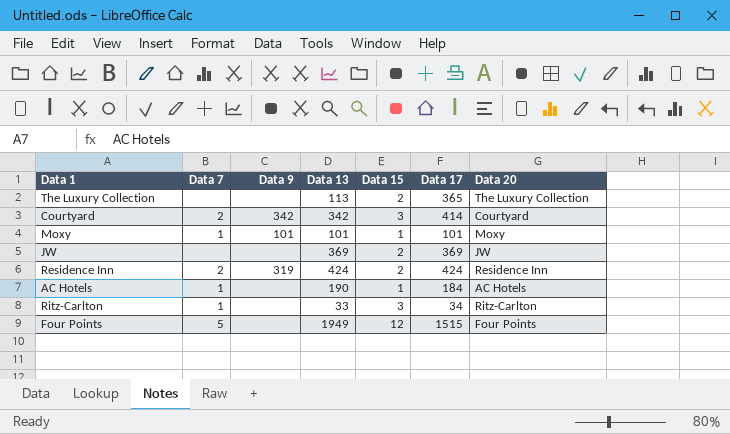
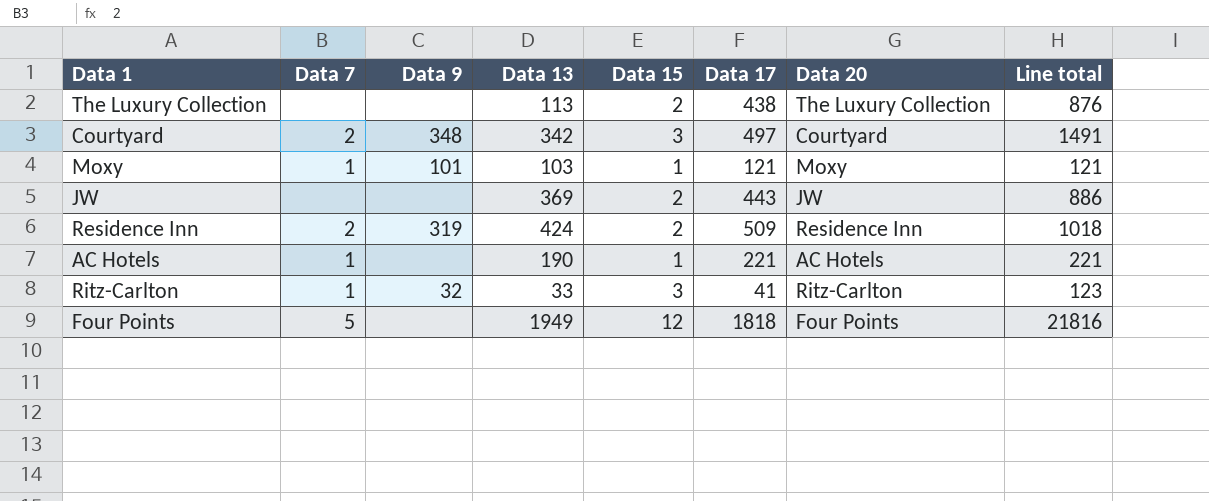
column Line total | formula: none -> [Data 15] * [Data 17]
The Luxury Collection | Data 17: 365 -> 438
Courtyard | Data 9: 342 -> 348
Courtyard | Data 17: 414 -> 497
Moxy | Data 13: 101 -> 103
Moxy | Data 17: 101 -> 121
JW | Data 17: 369 -> 443
Residence Inn | Data 17: 424 -> 509
AC Hotels | Data 17: 184 -> 221
Ritz-Carlton | Data 9: none -> 32
Ritz-Carlton | Data 17: 34 -> 41
Four Points | Data 17: 1515 -> 1818

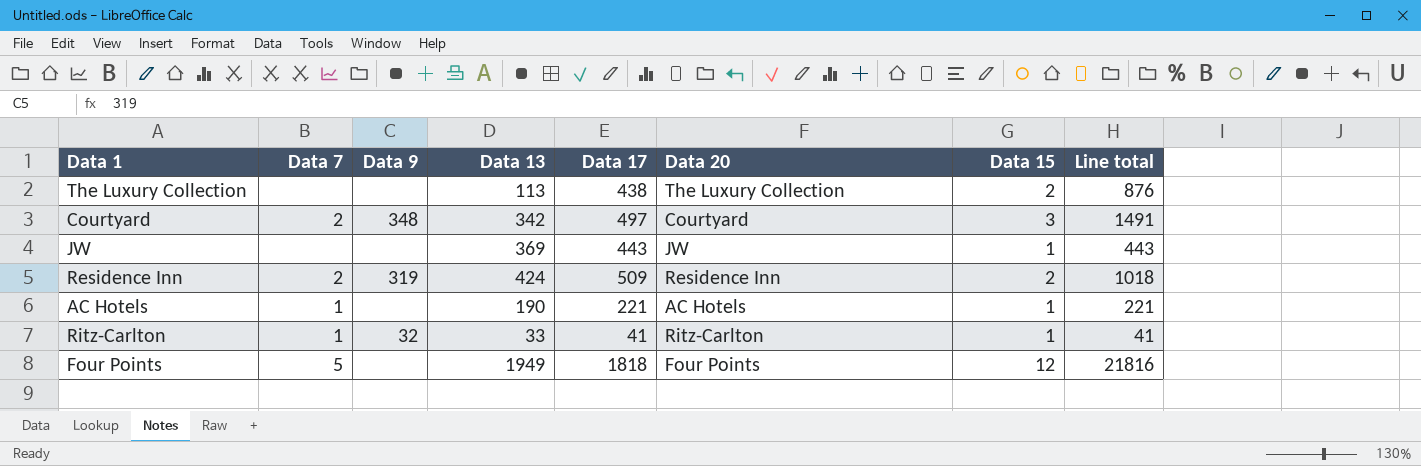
column Data 15 | position: 5 -> 7
row Moxy: 1 | 101 | 103 | 1 | 121 | Moxy | 121 -> none
JW | Data 15: 2 -> 1
JW | Line total: 886 -> 443
Ritz-Carlton | Data 15: 3 -> 1
Ritz-Carlton | Line total: 123 -> 41

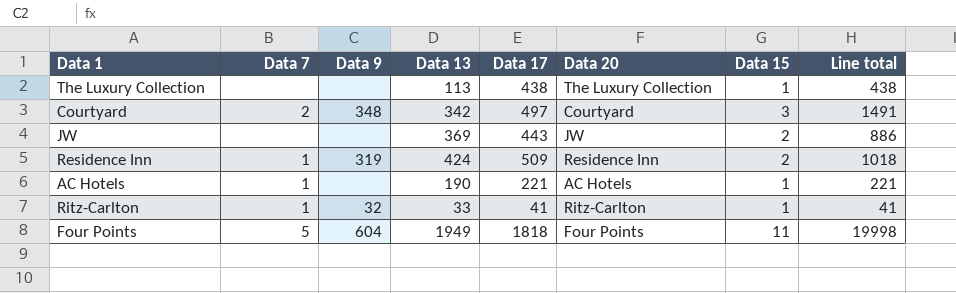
The Luxury Collection | Data 15: 2 -> 1
The Luxury Collection | Line total: 876 -> 438
JW | Data 15: 1 -> 2
JW | Line total: 443 -> 886
Residence Inn | Data 7: 2 -> 1
Four Points | Data 9: none -> 604
Four Points | Data 15: 12 -> 11
Four Points | Line total: 21816 -> 19998

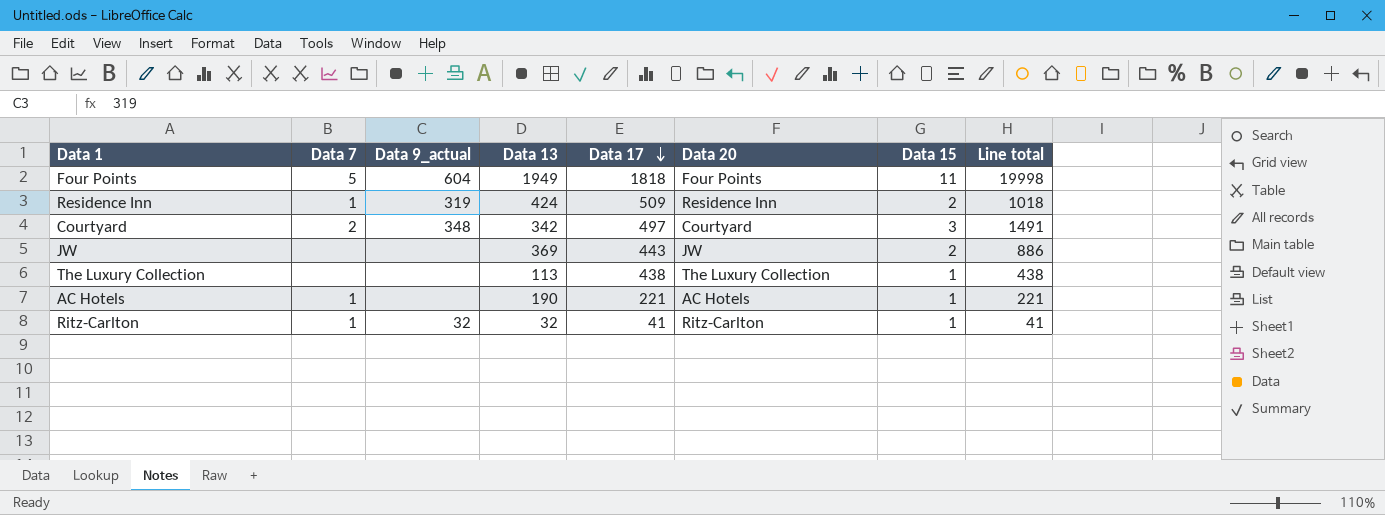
row order: none -> Data 17 descending
column name: Data 9 -> Data 9_actual
Ritz-Carlton | Data 13: 33 -> 32

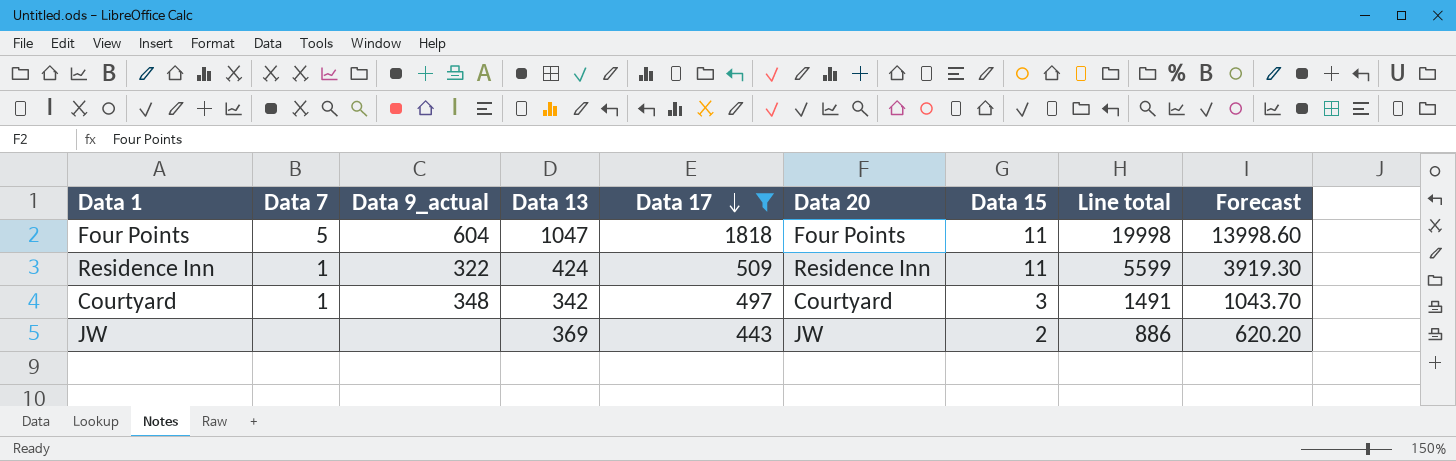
filter: none -> Data 17 >= 443
column Forecast | formula: none -> [Line total] * 0.7
Four Points | Data 13: 1949 -> 1047
Residence Inn | Data 9_actual: 319 -> 322
Residence Inn | Data 15: 2 -> 11
Residence Inn | Line total: 1018 -> 5599
Courtyard | Data 7: 2 -> 1

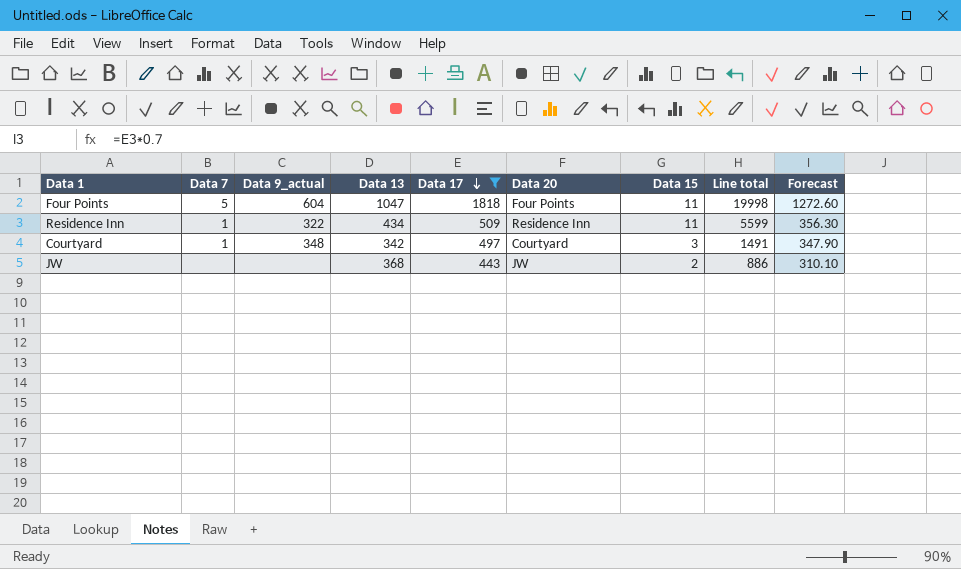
column Forecast | formula: [Line total] * 0.7 -> [Data 17] * 0.7
Residence Inn | Data 13: 424 -> 434
JW | Data 13: 369 -> 368

